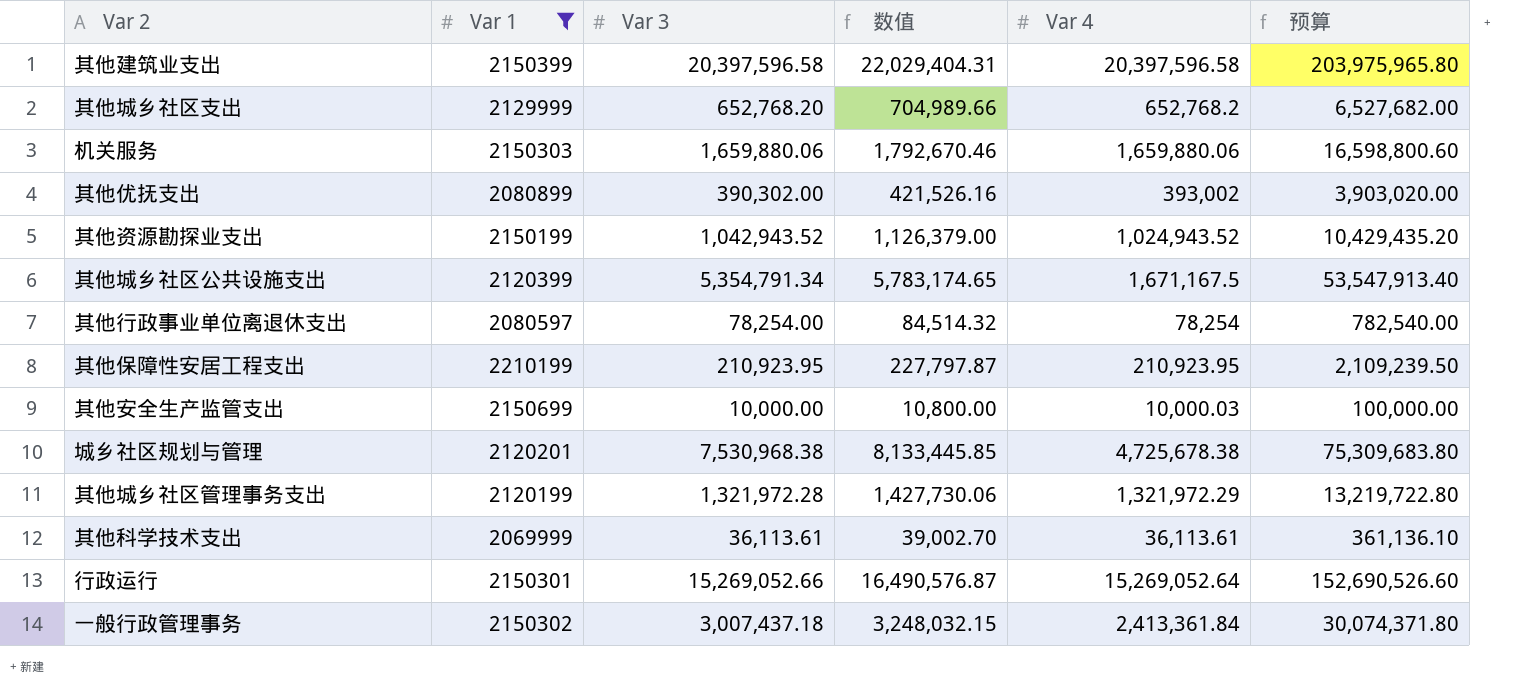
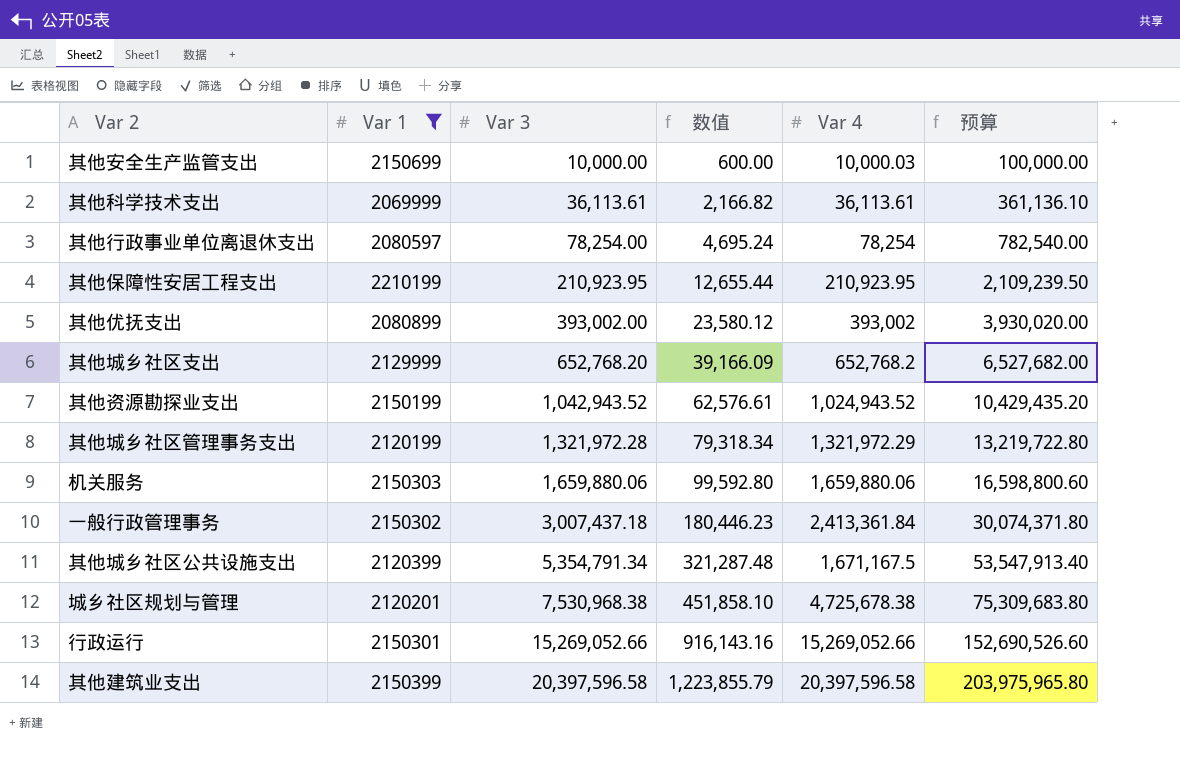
row order: none -> Var 3 ascending
column 数值 | formula: [Var 3] * 1.08 -> [Var 3] * 0.06
其他优抚支出 | Var 3: 390,302.00 -> 393,002.00
其他优抚支出 | 预算: 3,903,020.00 -> 3,930,020.00
行政运行 | Var 4: 15,269,052.64 -> 15,269,052.66

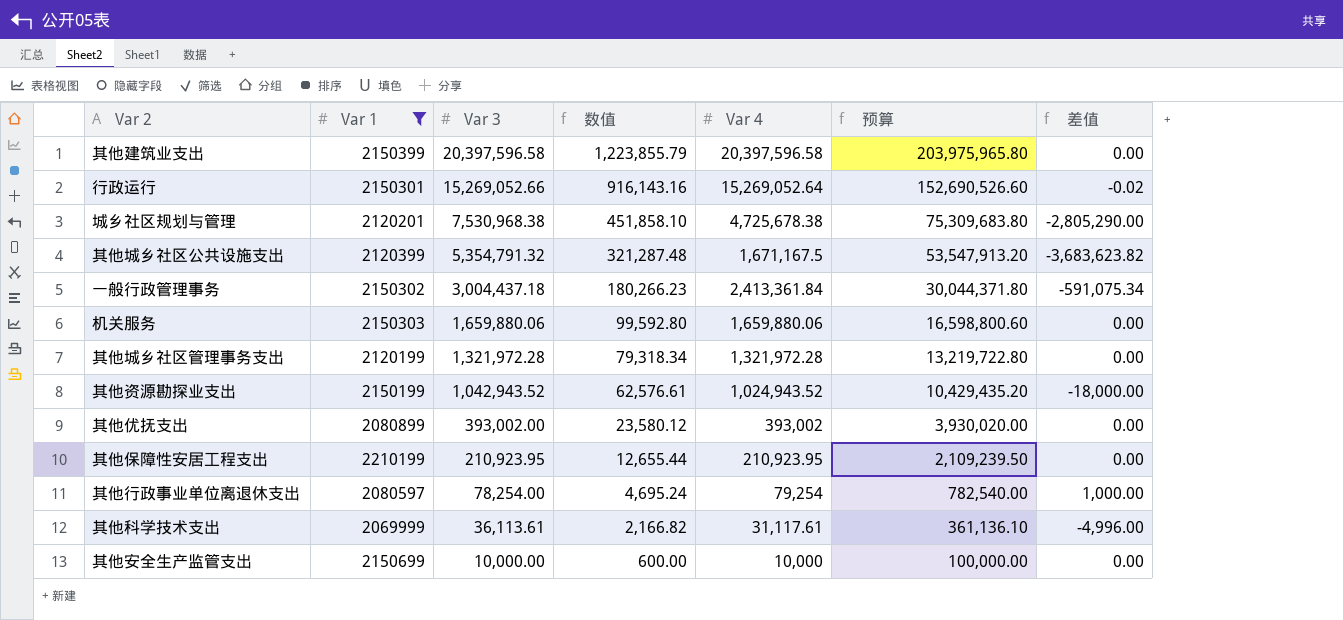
row order: Var 3 ascending -> Var 3 descending
column 差值 | formula: none -> [Var 4] - [Var 3]
row 其他城乡社区支出: 2129999 | 652,768.20 | 39,166.09 | 652,768.2 | 6,527,682.00 -> none
行政运行 | Var 4: 15,269,052.66 -> 15,269,052.64
其他城乡社区公共设施支出 | Var 3: 5,354,791.34 -> 5,354,791.32
其他城乡社区公共设施支出 | 预算: 53,547,913.40 -> 53,547,913.20
一般行政管理事务 | Var 3: 3,007,437.18 -> 3,004,437.18
一般行政管理事务 | 数值: 180,446.23 -> 180,266.23
一般行政管理事务 | 预算: 30,074,371.80 -> 30,044,371.80
其他城乡社区管理事务支出 | Var 4: 1,321,972.29 -> 1,321,972.28
其他行政事业单位离退休支出 | Var 4: 78,254 -> 79,254
其他科学技术支出 | Var 4: 36,113.61 -> 31,117.61
其他安全生产监管支出 | Var 4: 10,000.03 -> 10,000

